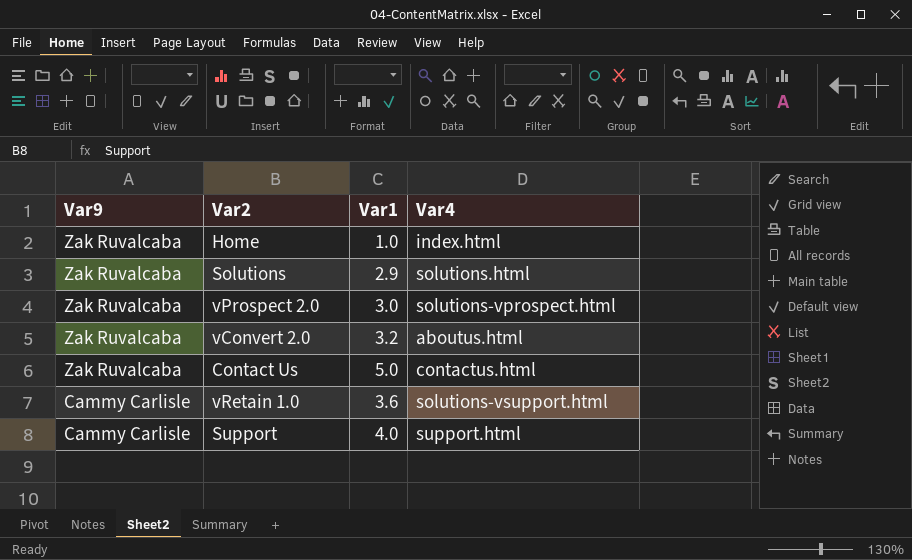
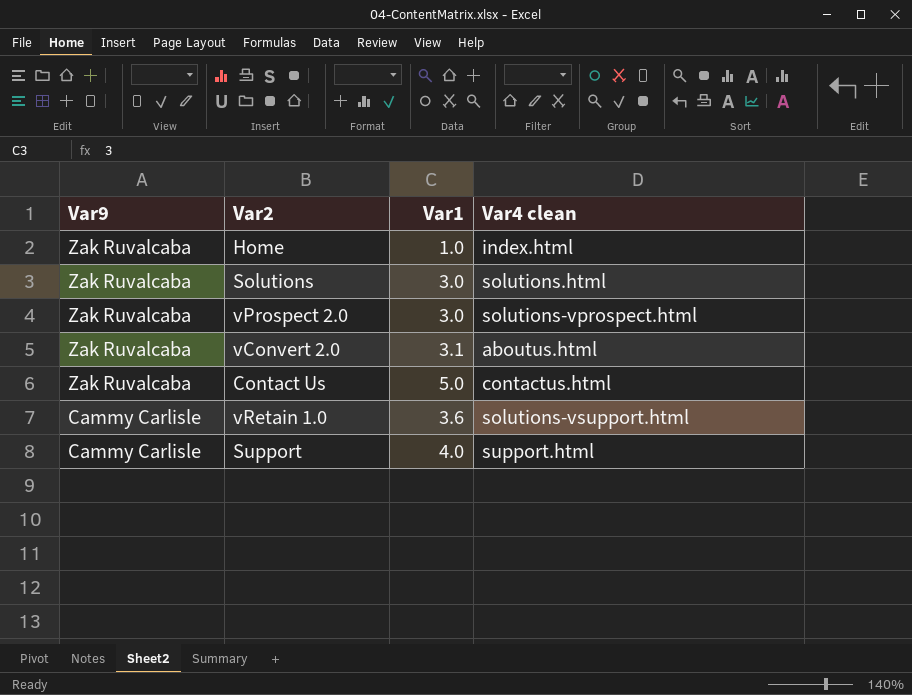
column name: Var4 -> Var4 clean
Solutions | Var1: 2.9 -> 3.0
vConvert 2.0 | Var1: 3.2 -> 3.1

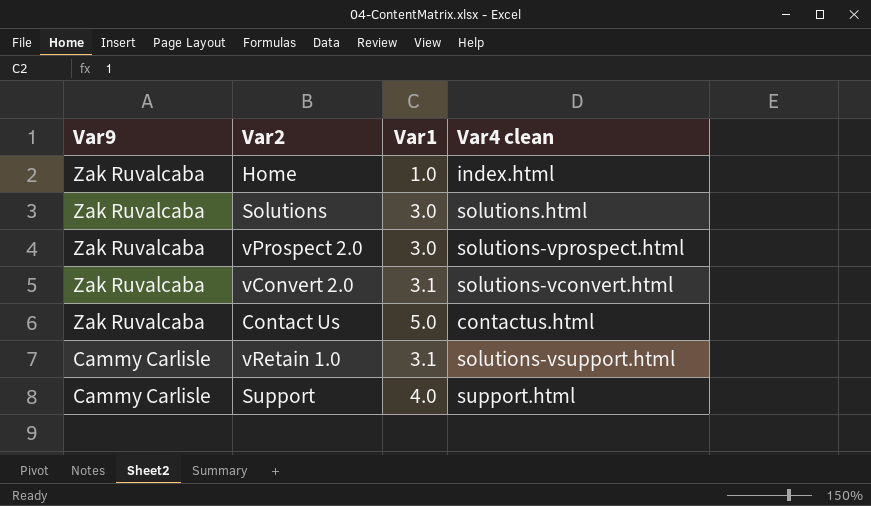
vConvert 2.0 | Var4 clean: aboutus.html -> solutions-vconvert.html
vRetain 1.0 | Var1: 3.6 -> 3.1

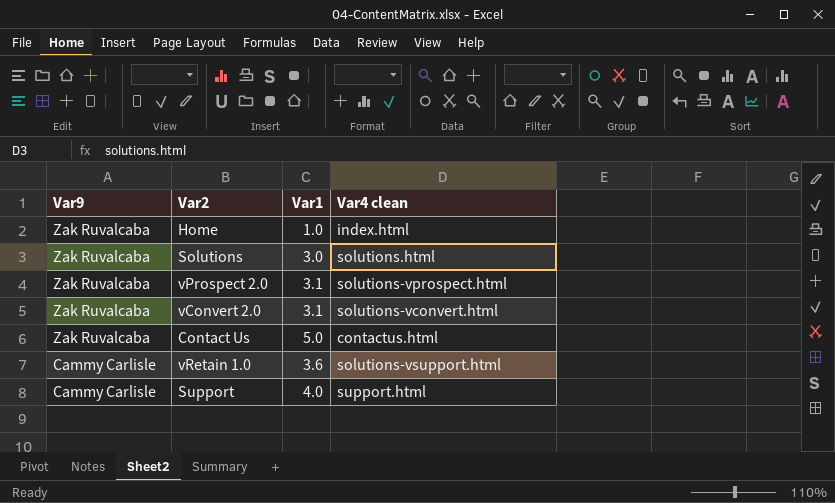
vProspect 2.0 | Var1: 3.0 -> 3.1
vRetain 1.0 | Var1: 3.1 -> 3.6

